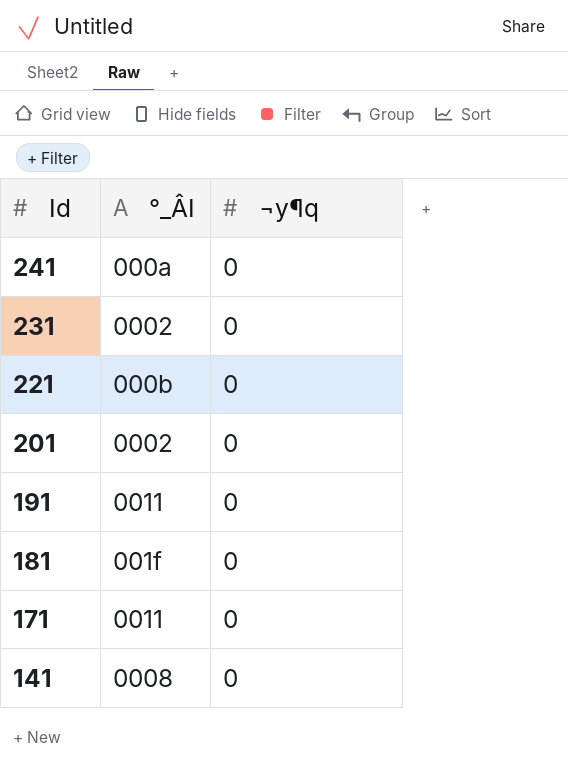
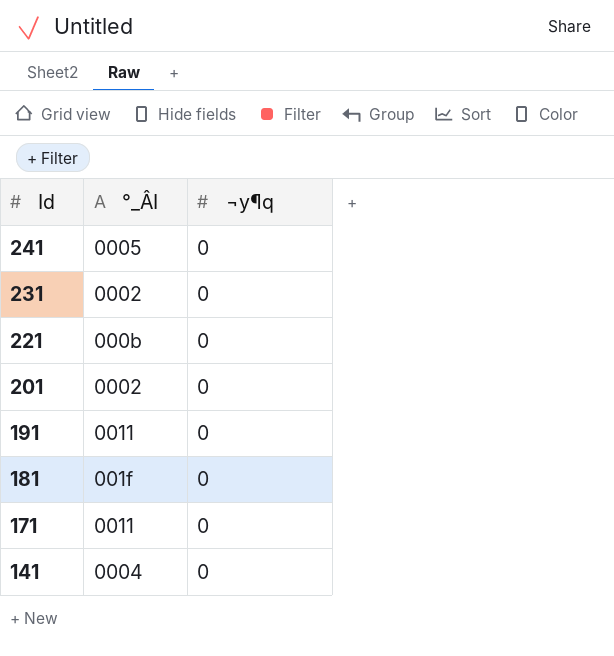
241 | °_ÂI: 000a -> 0005
141 | °_ÂI: 0008 -> 0004

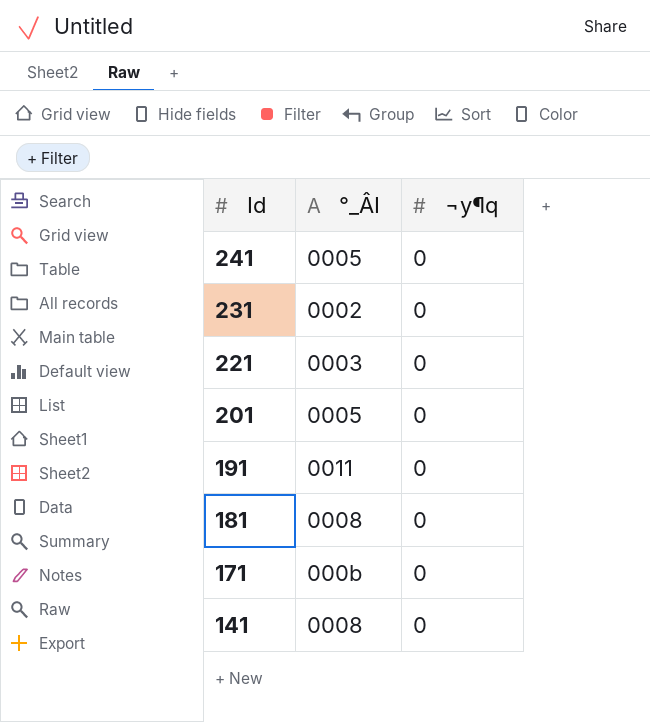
221 | °_ÂI: 000b -> 0003
201 | °_ÂI: 0002 -> 0005
181 | °_ÂI: 001f -> 0008
171 | °_ÂI: 0011 -> 000b
141 | °_ÂI: 0004 -> 0008

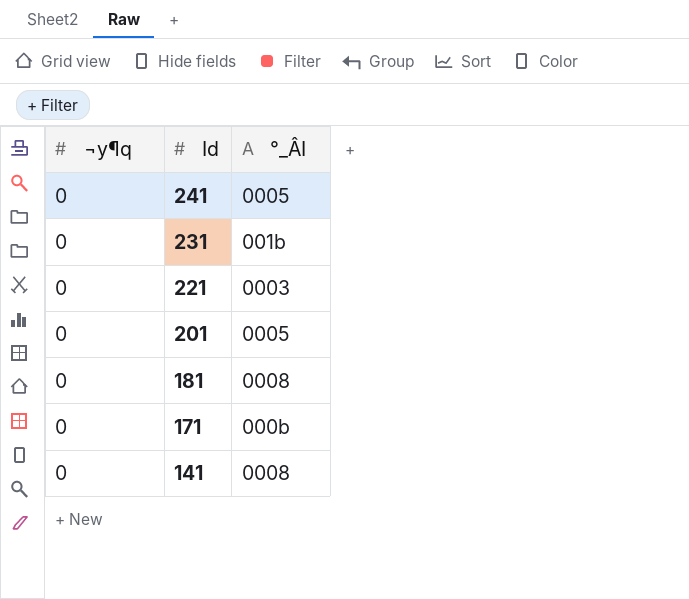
column ¬y¶q | position: 3 -> 1
row 191: 0011 | 0 -> none
231 | °_ÂI: 0002 -> 001b

